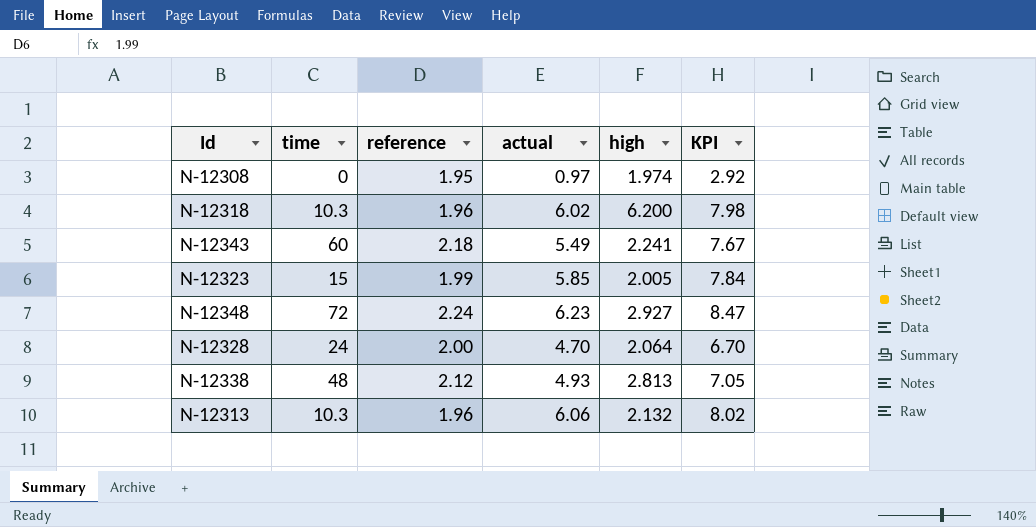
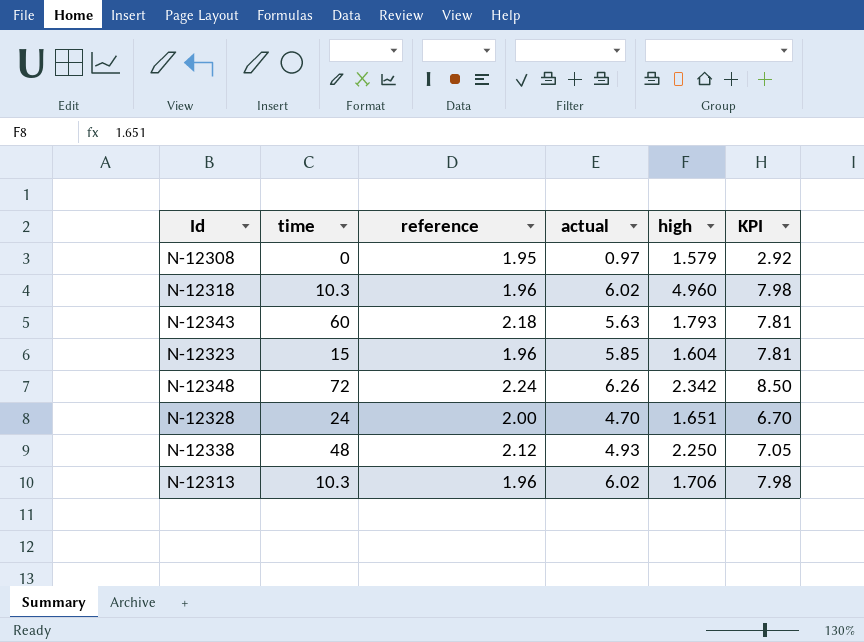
N-12308 | high: 1.974 -> 1.579
N-12318 | high: 6.200 -> 4.960
N-12343 | actual: 5.49 -> 5.63
N-12343 | high: 2.241 -> 1.793
N-12343 | KPI: 7.67 -> 7.81
N-12323 | reference: 1.99 -> 1.96
N-12323 | high: 2.005 -> 1.604
N-12323 | KPI: 7.84 -> 7.81
N-12348 | actual: 6.23 -> 6.26
N-12348 | high: 2.927 -> 2.342
N-12348 | KPI: 8.47 -> 8.50
N-12328 | high: 2.064 -> 1.651
N-12338 | high: 2.813 -> 2.250
N-12313 | actual: 6.06 -> 6.02
N-12313 | high: 2.132 -> 1.706
N-12313 | KPI: 8.02 -> 7.98

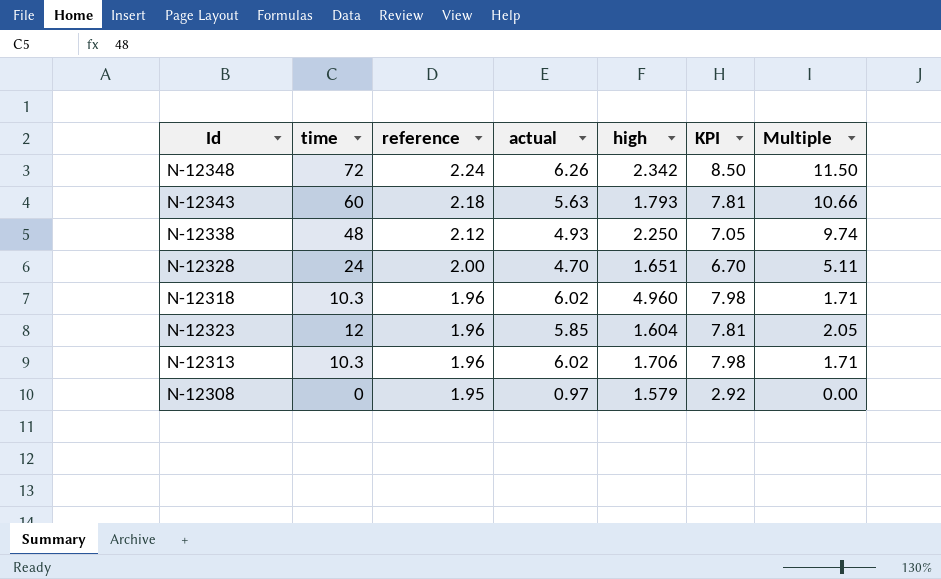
row order: none -> reference descending
column Multiple | formula: none -> [time] / [actual]
N-12323 | time: 15 -> 12

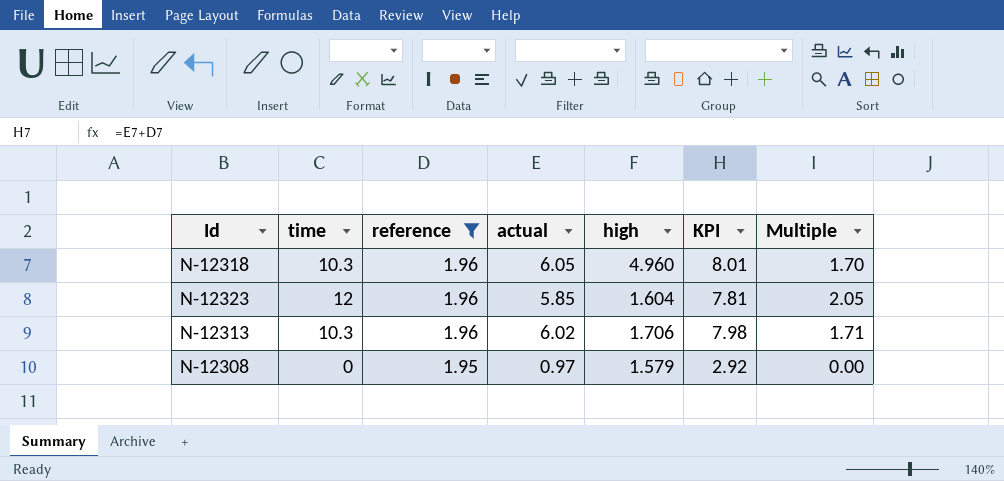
filter: none -> reference <= 1.96
N-12318 | actual: 6.02 -> 6.05
N-12318 | KPI: 7.98 -> 8.01
N-12318 | Multiple: 1.71 -> 1.70

